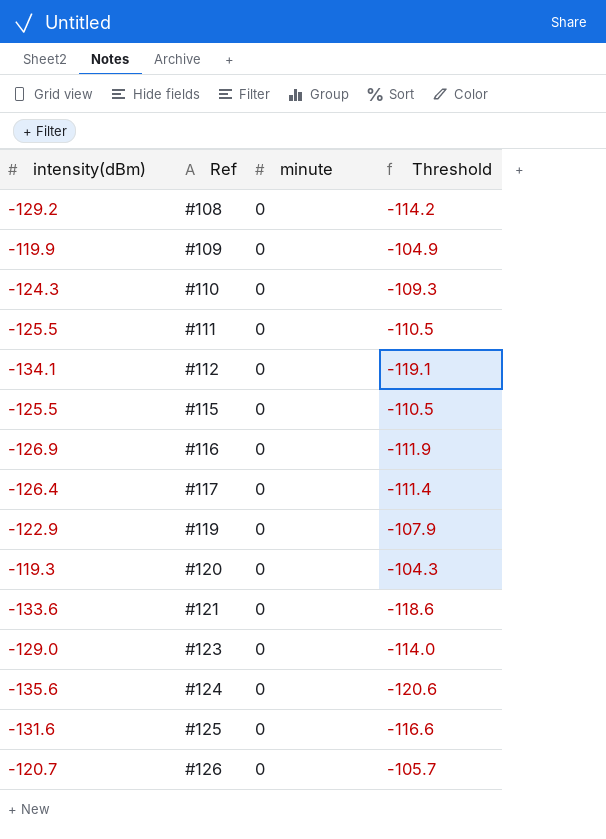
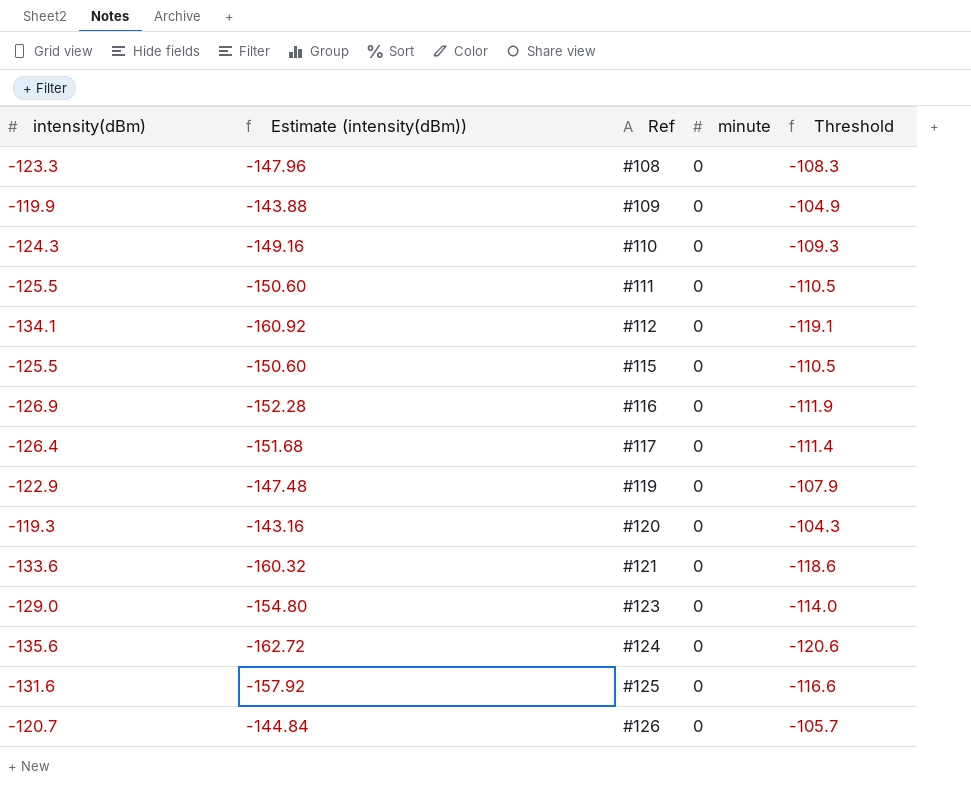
column Estimate (intensity(dBm)) | formula: none -> [intensity(dBm)] * 1.2
#108 | intensity(dBm): -129.2 -> -123.3
#108 | Threshold: -114.2 -> -108.3

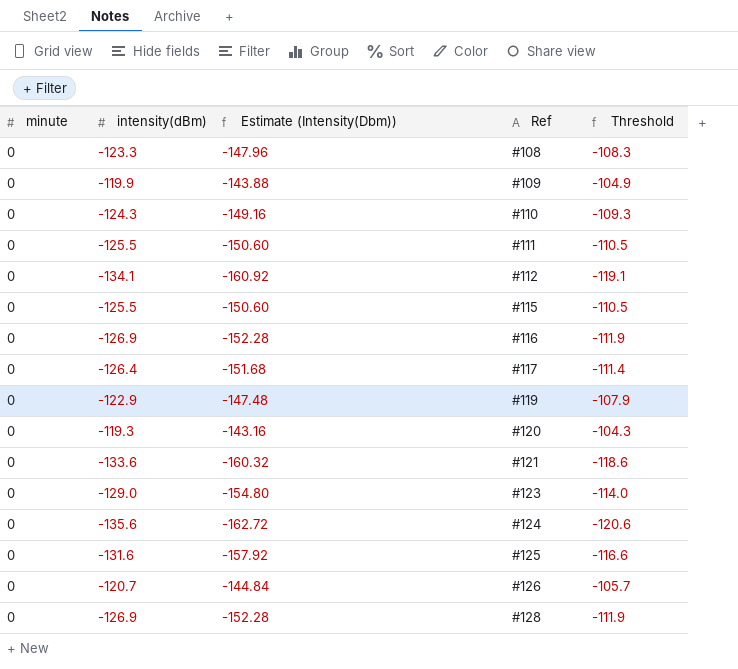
column minute | position: 4 -> 1
column name: Estimate (intensity(dBm)) -> Estimate (Intensity(Dbm))
row #128: none -> 0 | -126.9 | -152.28 | -111.9

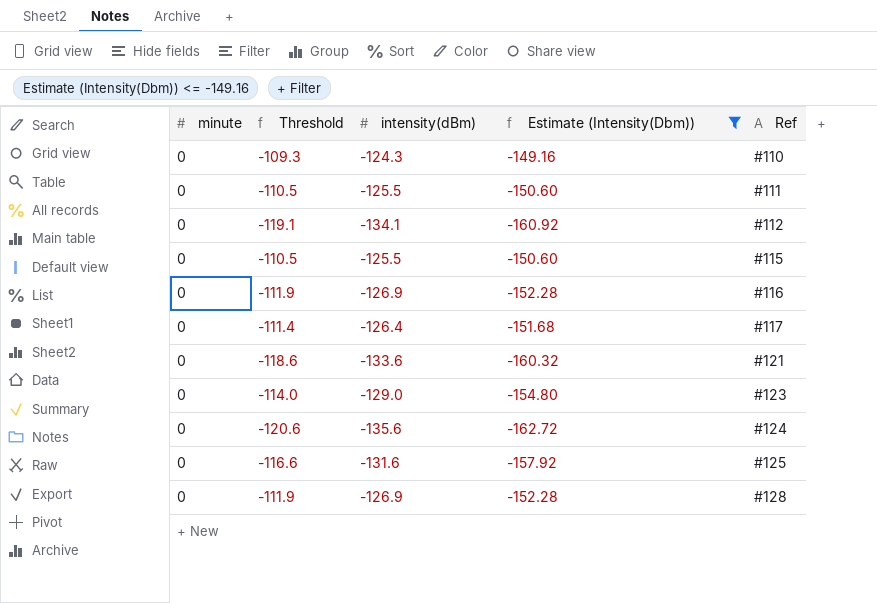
filter: none -> Estimate (Intensity(Dbm)) <= -149.16
column Threshold | position: 5 -> 2

